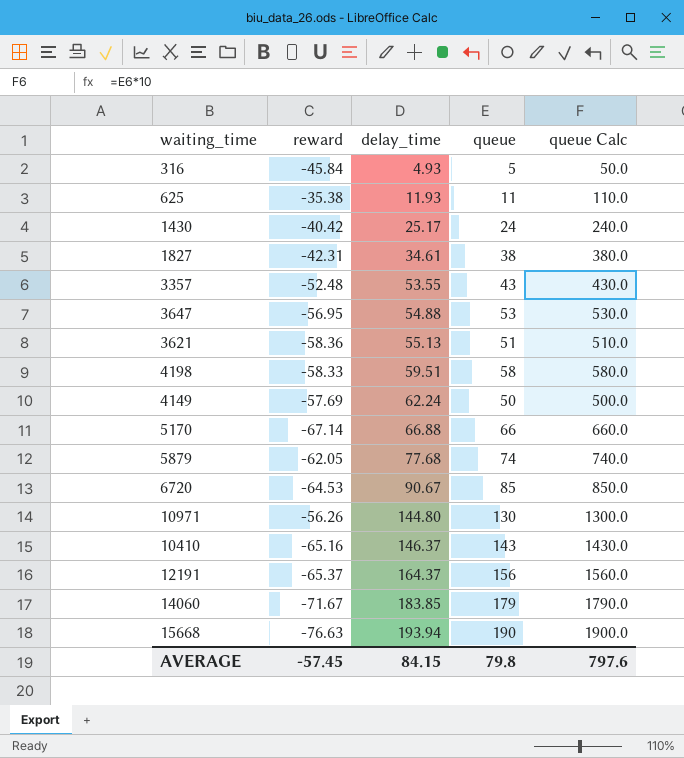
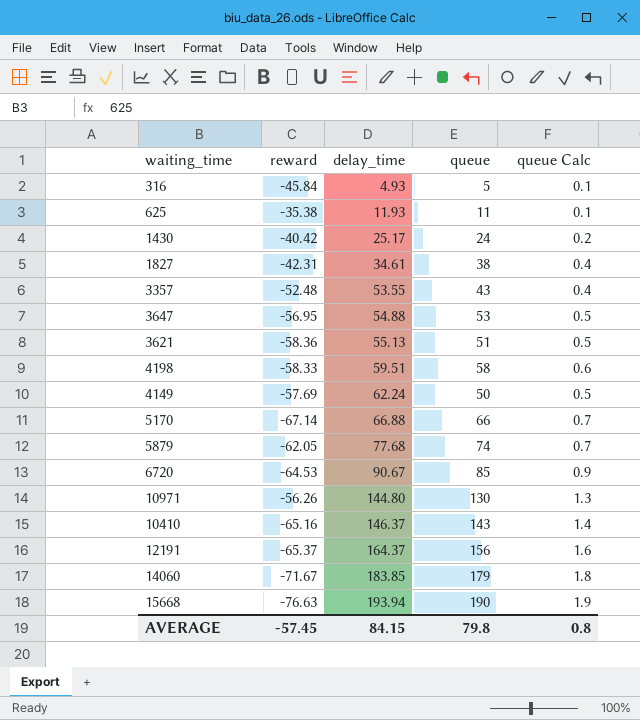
column queue Calc | formula: [queue] * 10 -> [queue] * 0.01
AVERAGE | queue Calc: 797.6 -> 0.8

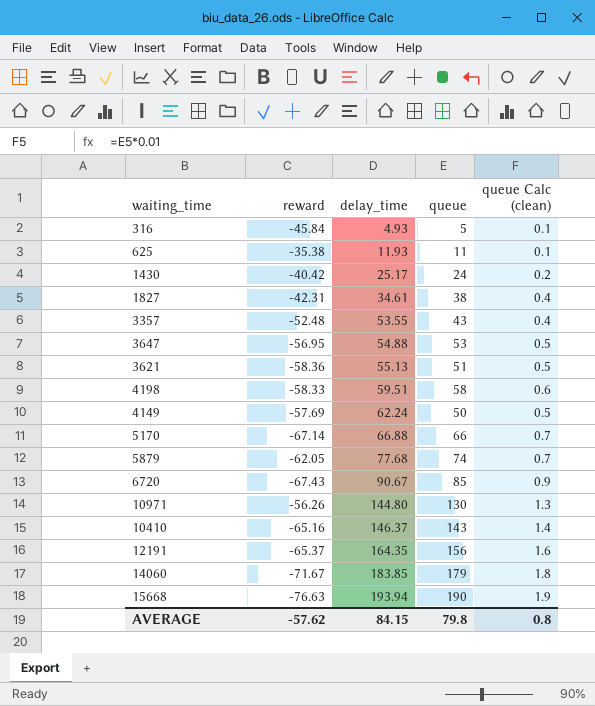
column name: queue Calc -> queue Calc (clean)
6720 | reward: -64.53 -> -67.43
12191 | delay_time: 164.37 -> 164.35
AVERAGE | reward: -57.45 -> -57.62

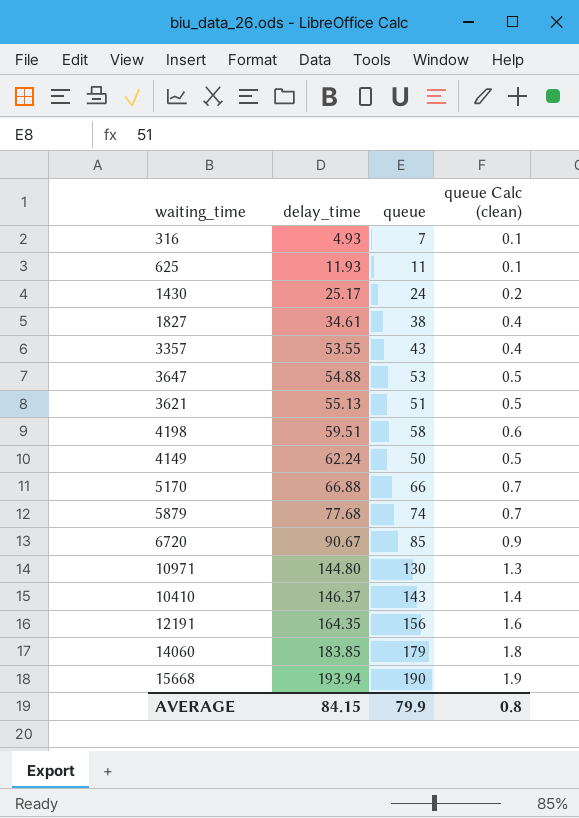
column reward | position: 2 -> none
316 | queue: 5 -> 7
AVERAGE | queue: 79.8 -> 79.9

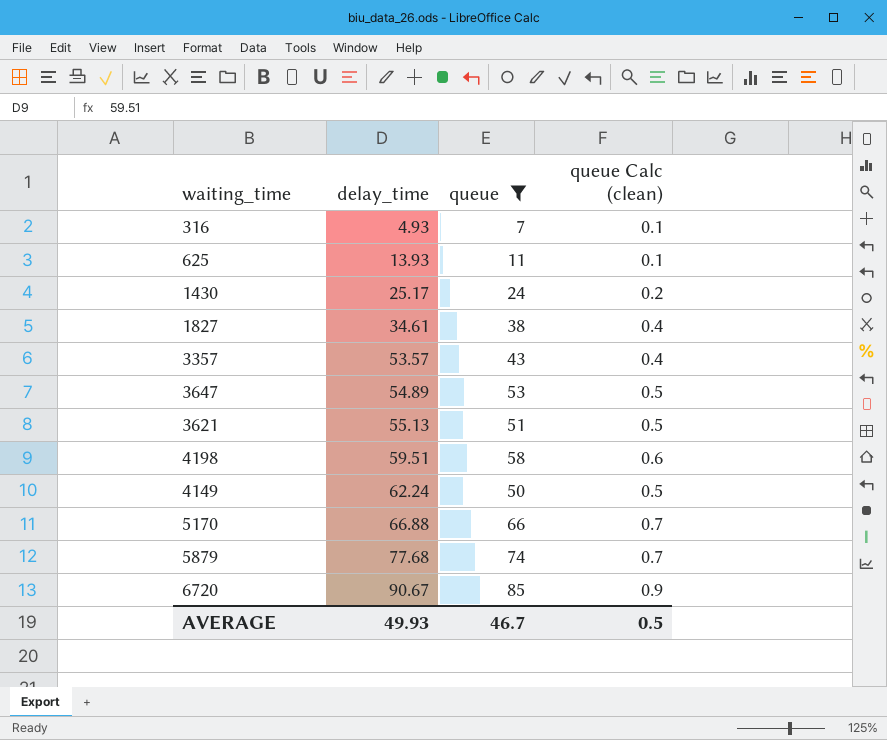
filter: none -> queue <= 85
625 | delay_time: 11.93 -> 13.93
3357 | delay_time: 53.55 -> 53.57
3647 | delay_time: 54.88 -> 54.89
AVERAGE | delay_time: 84.15 -> 49.93
AVERAGE | queue: 79.9 -> 46.7
AVERAGE | queue Calc (clean): 0.8 -> 0.5

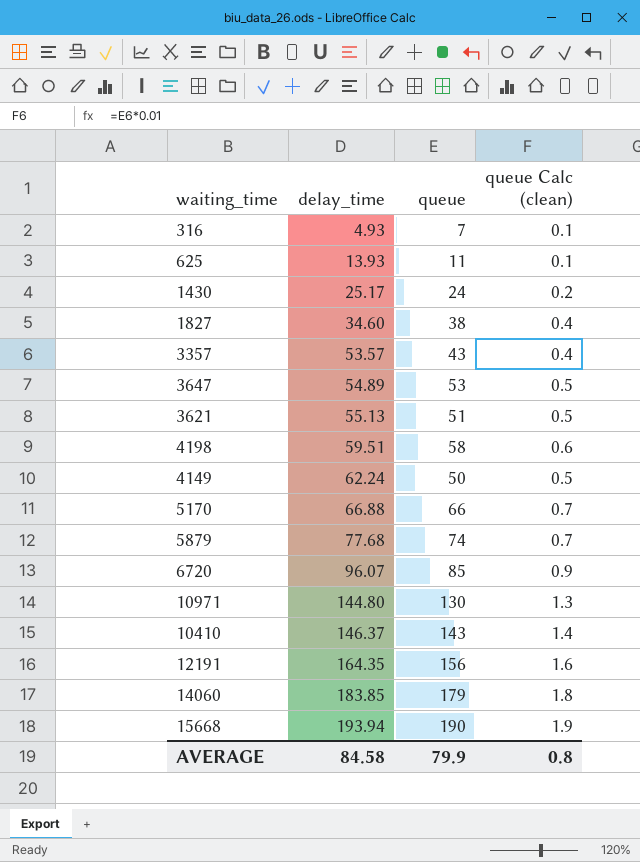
filter: queue <= 85 -> none
1827 | delay_time: 34.61 -> 34.60
6720 | delay_time: 90.67 -> 96.07
AVERAGE | delay_time: 49.93 -> 84.58
AVERAGE | queue: 46.7 -> 79.9
AVERAGE | queue Calc (clean): 0.5 -> 0.8

